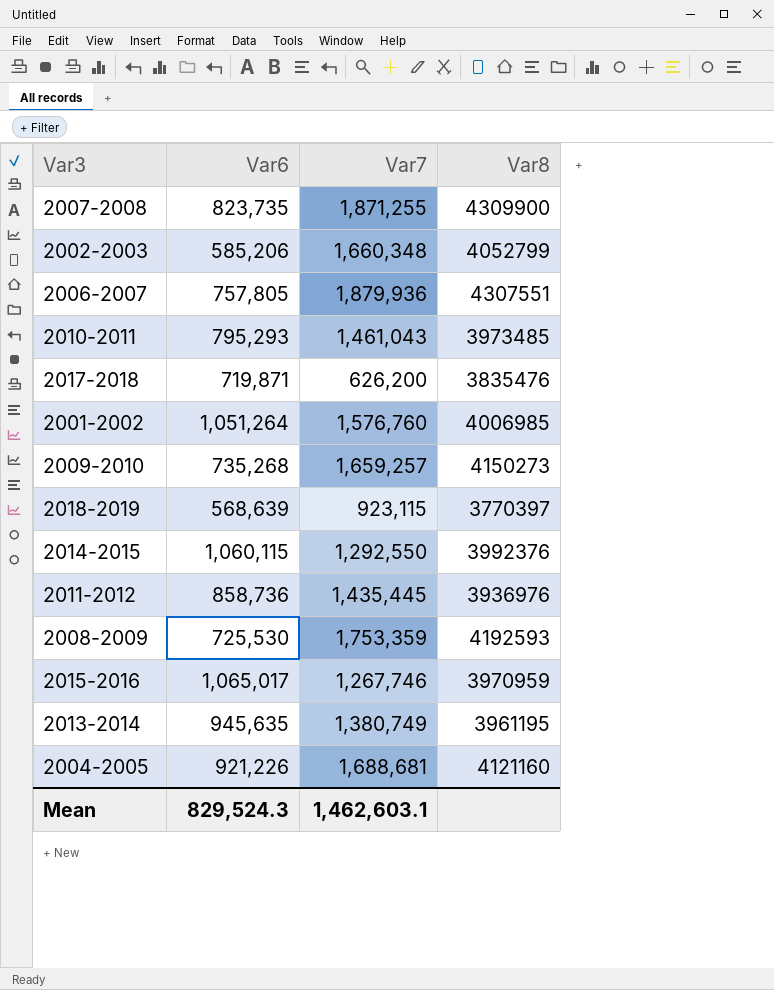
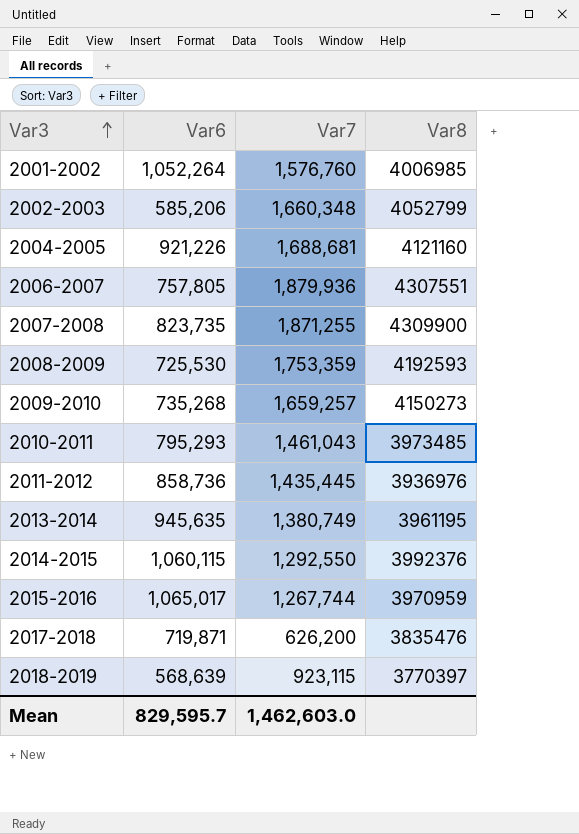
row order: none -> Var3 ascending
2001-2002 | Var6: 1,051,264 -> 1,052,264
2015-2016 | Var7: 1,267,746 -> 1,267,744
Mean | Var6: 829,524.3 -> 829,595.7
Mean | Var7: 1,462,603.1 -> 1,462,603.0

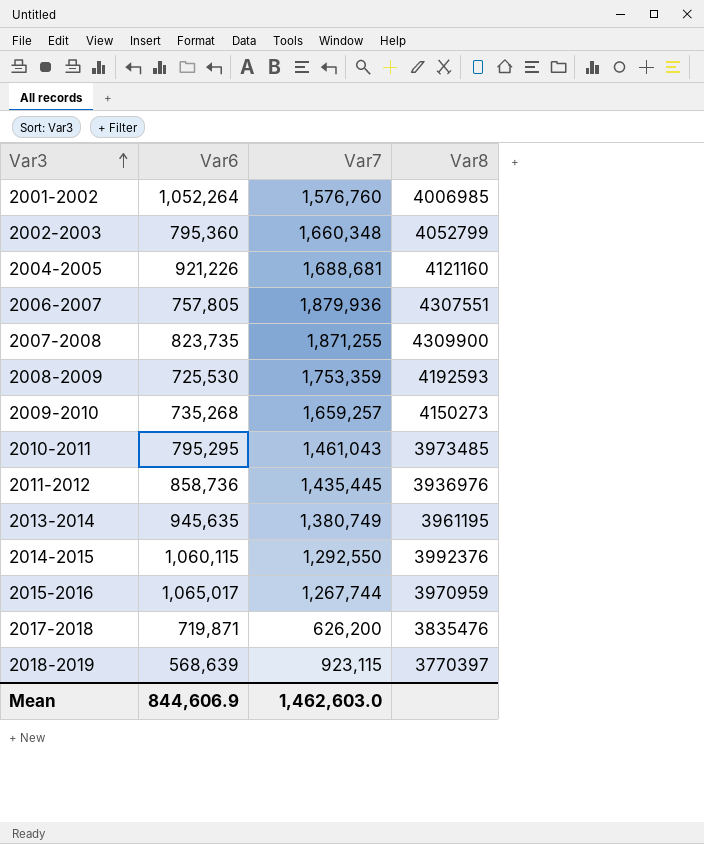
2002-2003 | Var6: 585,206 -> 795,360
2010-2011 | Var6: 795,293 -> 795,295
Mean | Var6: 829,595.7 -> 844,606.9

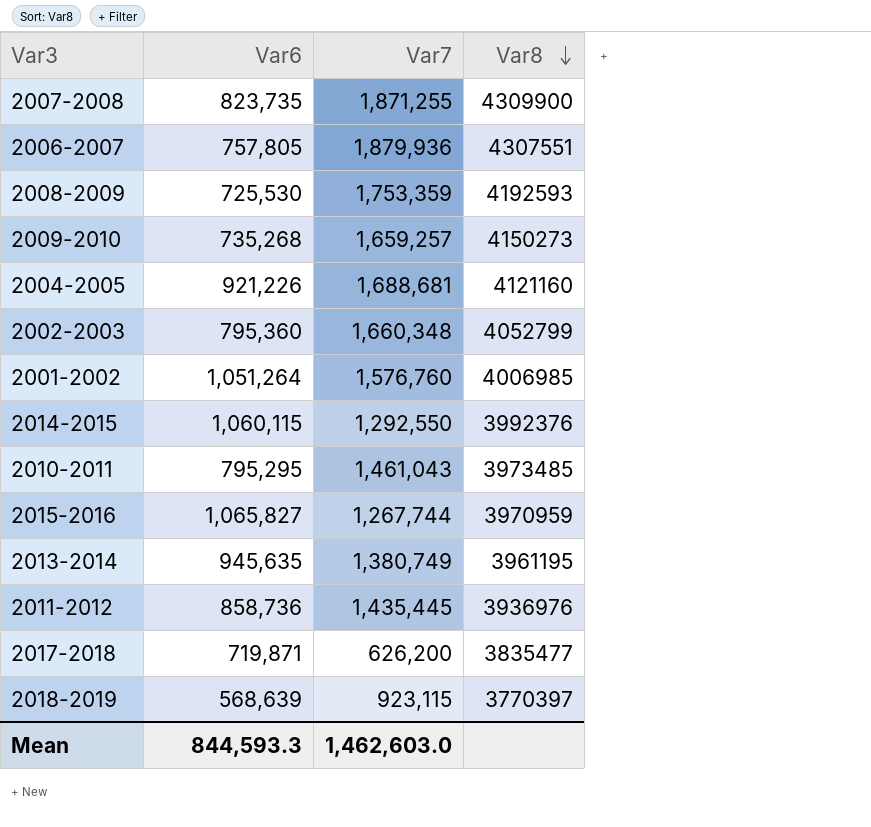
row order: Var3 ascending -> Var8 descending
2001-2002 | Var6: 1,052,264 -> 1,051,264
2015-2016 | Var6: 1,065,017 -> 1,065,827
2017-2018 | Var8: 3835476 -> 3835477
Mean | Var6: 844,606.9 -> 844,593.3

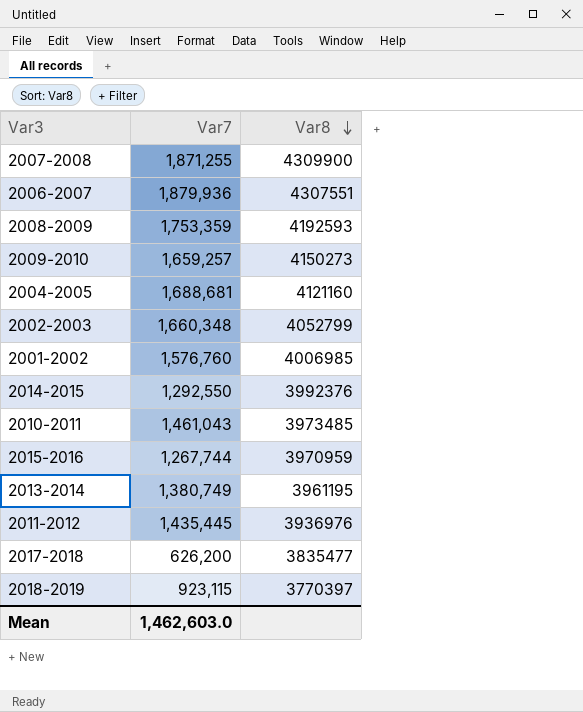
column Var6 | position: 2 -> none

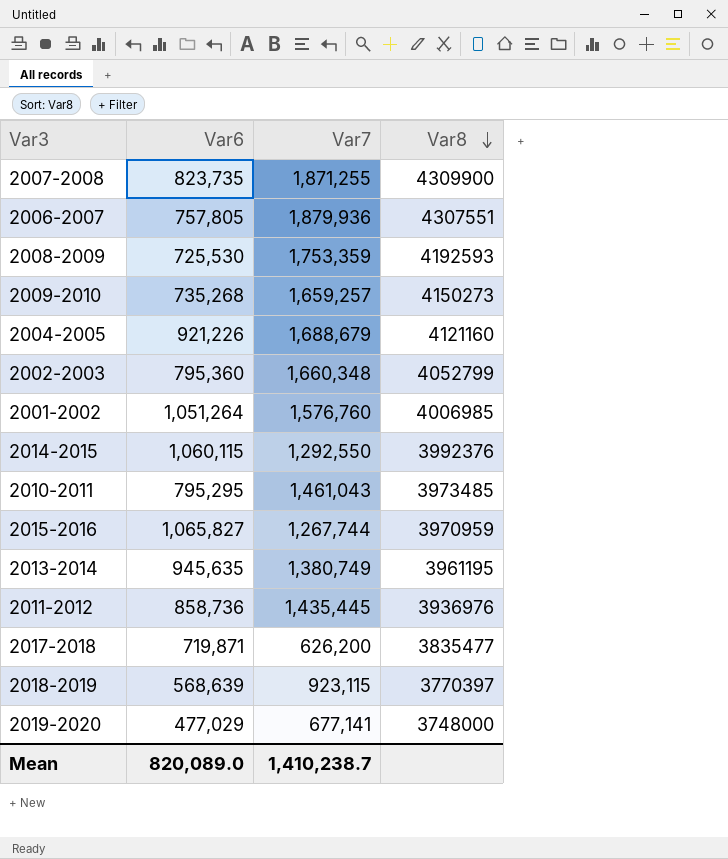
column Var6 | position: none -> 2
2004-2005 | Var7: 1,688,681 -> 1,688,679
row 2019-2020: none -> 477,029 | 677,141 | 3748000
Mean | Var7: 1,462,603.0 -> 1,410,238.7

